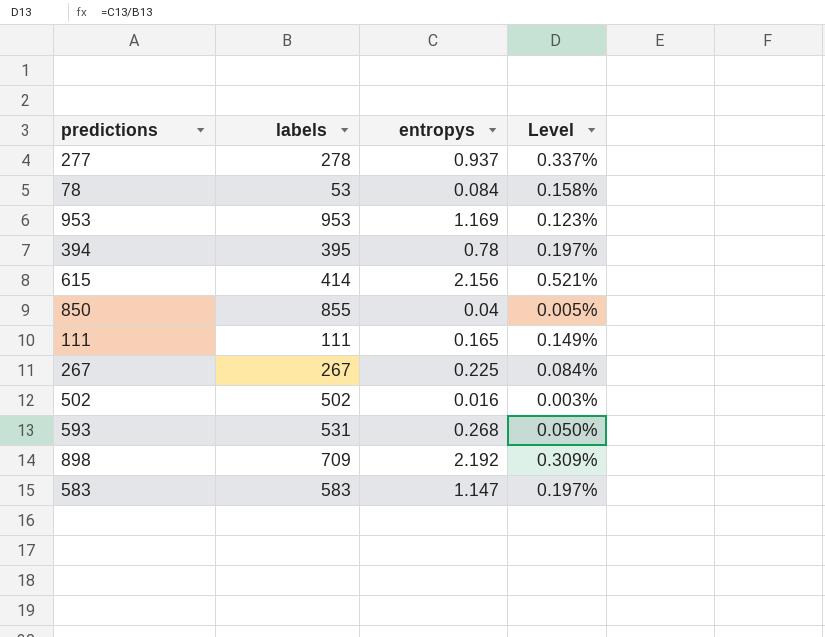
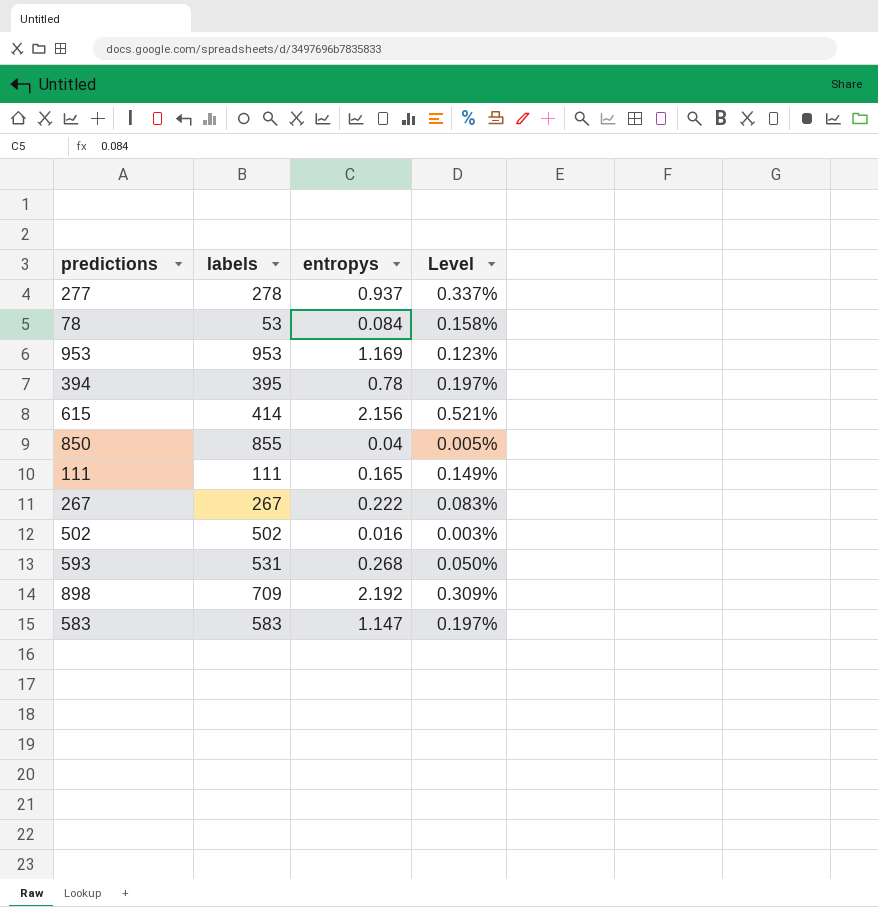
267 | entropys: 0.225 -> 0.222
267 | Level: 0.084% -> 0.083%

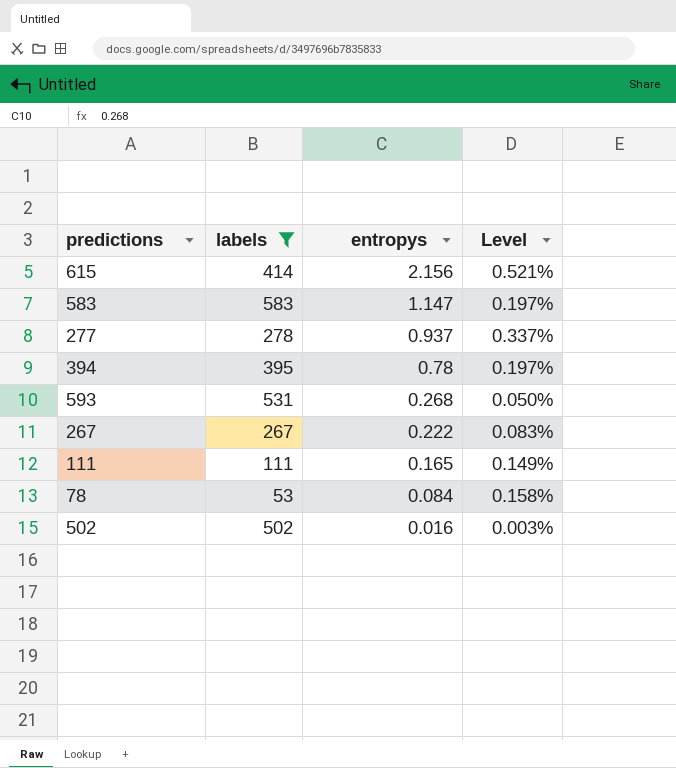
filter: none -> labels <= 583
row order: none -> entropys descending

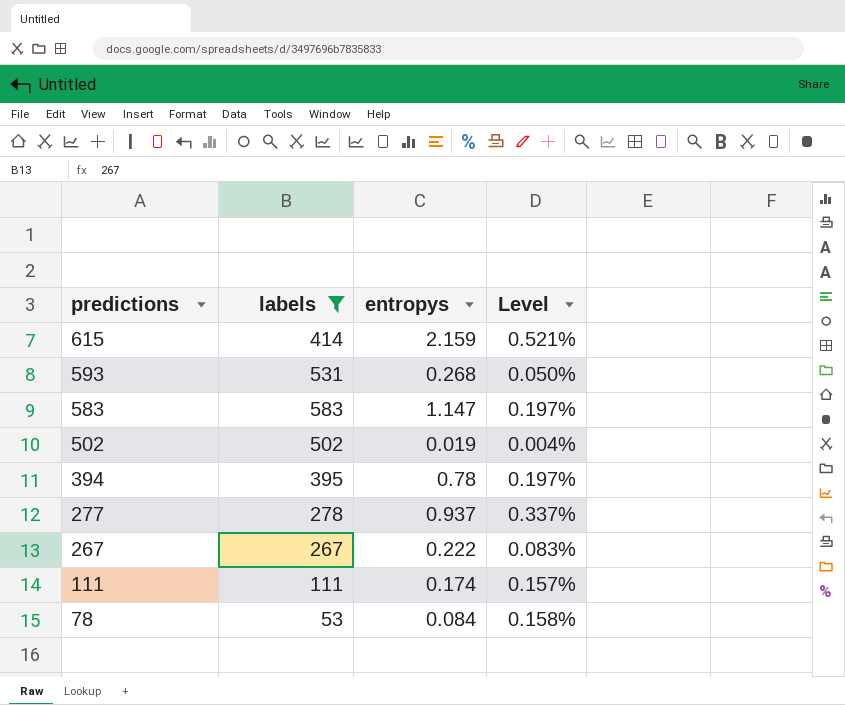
row order: entropys descending -> predictions descending
615 | entropys: 2.156 -> 2.159
502 | entropys: 0.016 -> 0.019
502 | Level: 0.003% -> 0.004%
111 | entropys: 0.165 -> 0.174
111 | Level: 0.149% -> 0.157%

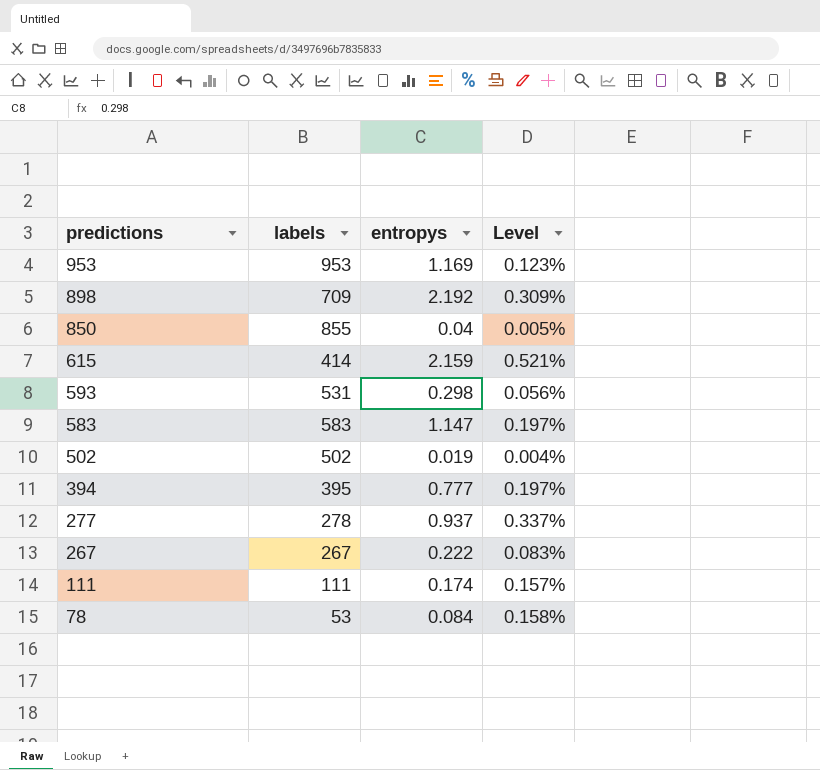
filter: labels <= 583 -> none
593 | entropys: 0.268 -> 0.298
593 | Level: 0.050% -> 0.056%
394 | entropys: 0.78 -> 0.777

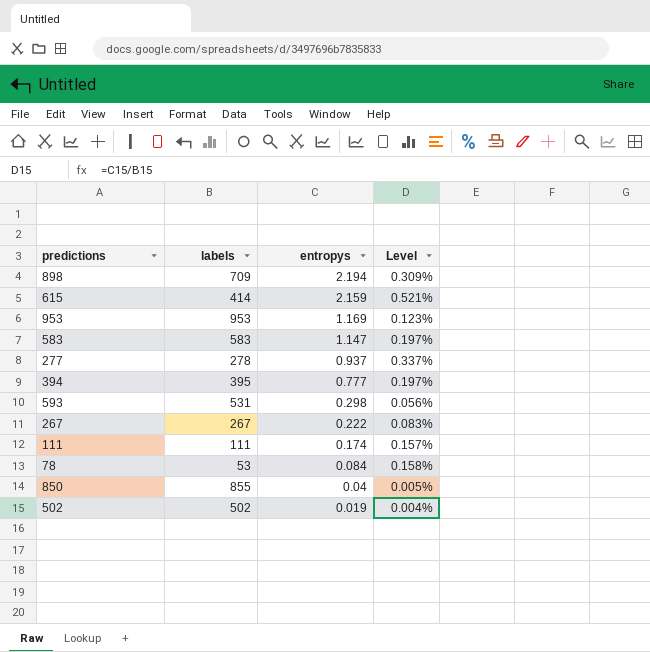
row order: predictions descending -> entropys descending
898 | entropys: 2.192 -> 2.194

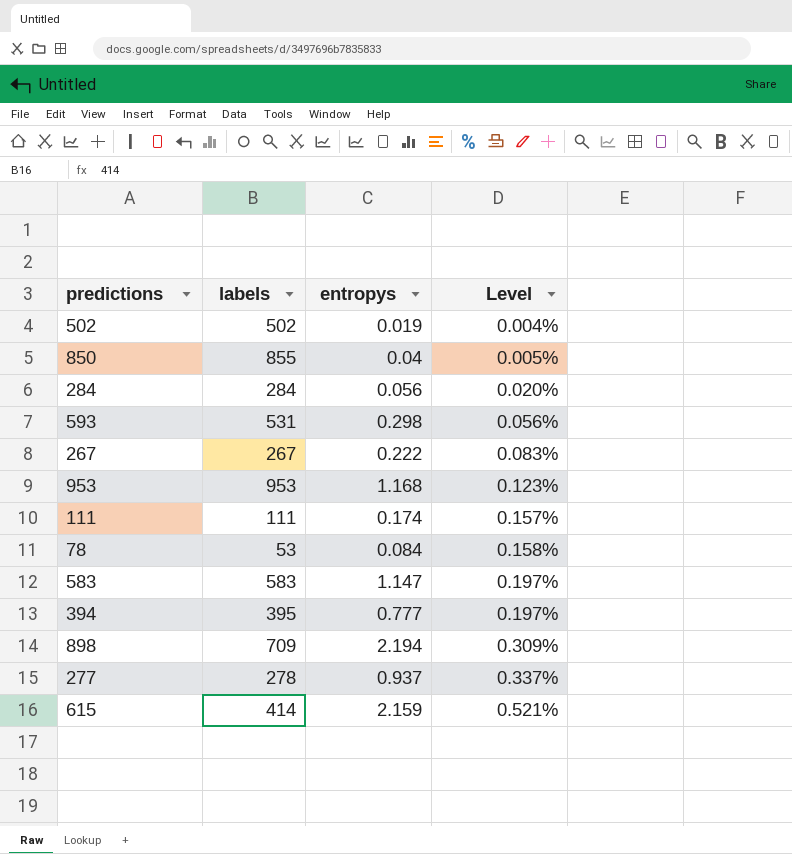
row order: entropys descending -> Level ascending
row 284: none -> 284 | 0.056 | 0.020%
953 | entropys: 1.169 -> 1.168

